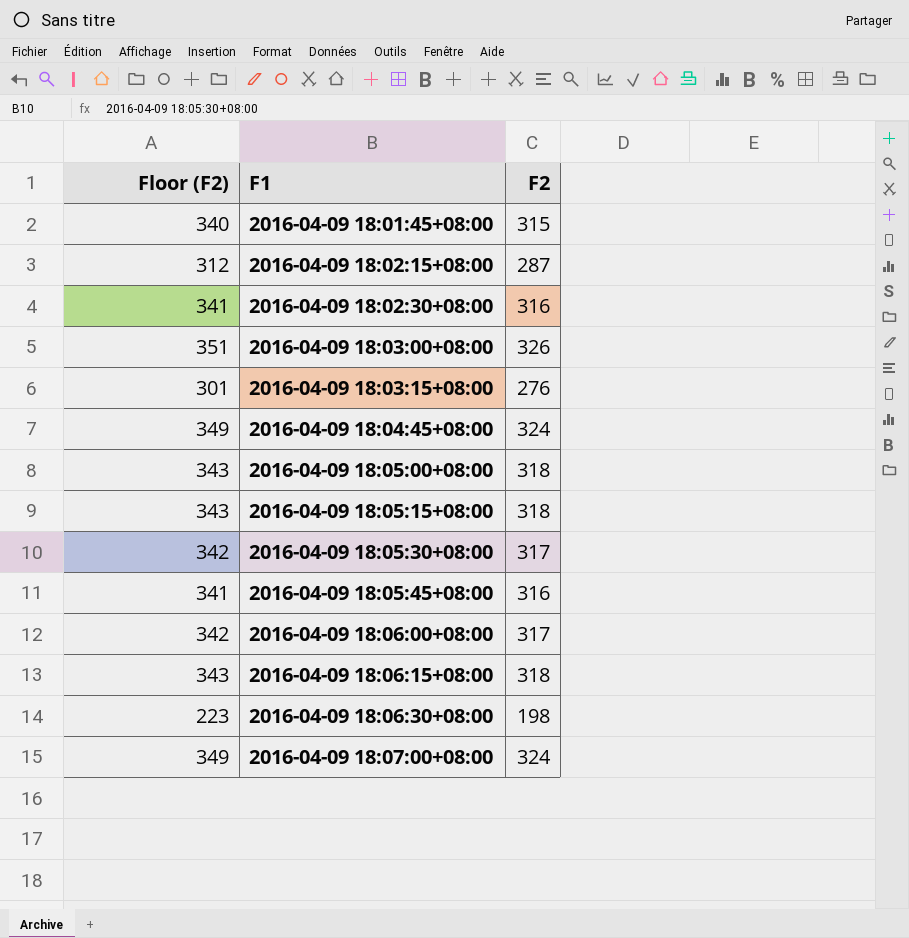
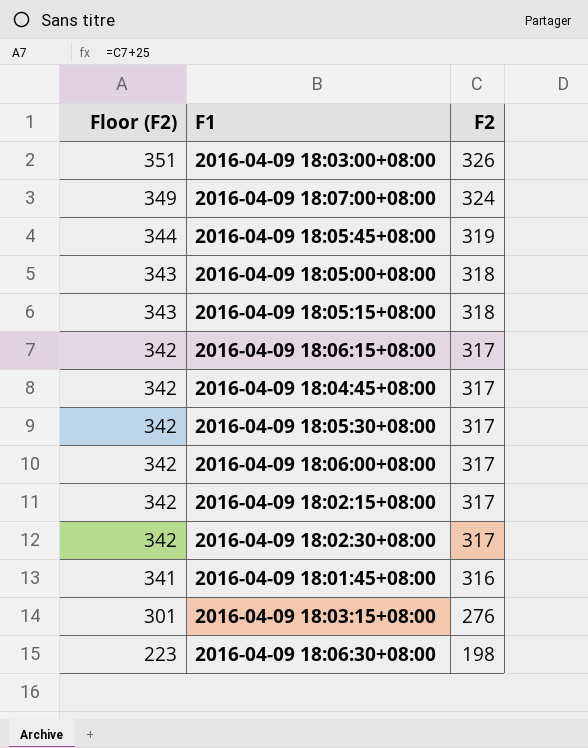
row order: F1 ascending -> Floor (F2) descending
2016-04-09 18:05:45+08:00 | Floor (F2): 341 -> 344
2016-04-09 18:05:45+08:00 | F2: 316 -> 319
2016-04-09 18:06:15+08:00 | Floor (F2): 343 -> 342
2016-04-09 18:06:15+08:00 | F2: 318 -> 317
2016-04-09 18:04:45+08:00 | Floor (F2): 349 -> 342
2016-04-09 18:04:45+08:00 | F2: 324 -> 317
2016-04-09 18:02:15+08:00 | Floor (F2): 312 -> 342
2016-04-09 18:02:15+08:00 | F2: 287 -> 317
2016-04-09 18:02:30+08:00 | Floor (F2): 341 -> 342
2016-04-09 18:02:30+08:00 | F2: 316 -> 317
2016-04-09 18:01:45+08:00 | Floor (F2): 340 -> 341
2016-04-09 18:01:45+08:00 | F2: 315 -> 316

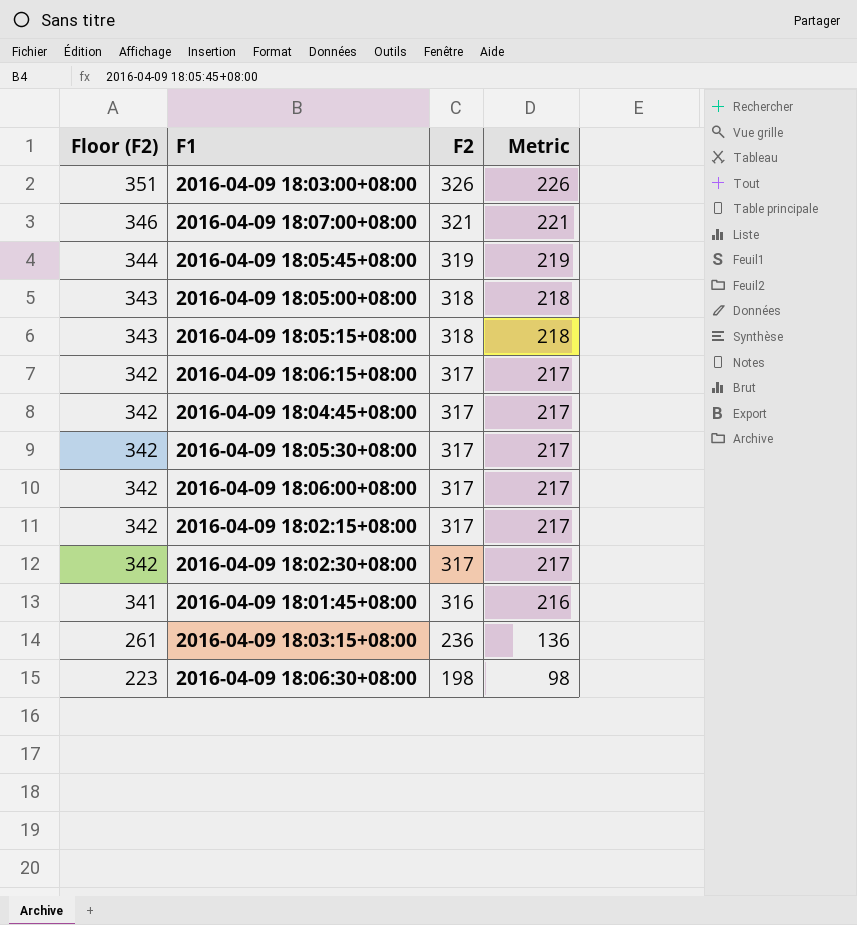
column Metric | formula: none -> [F2] - 100
2016-04-09 18:07:00+08:00 | Floor (F2): 349 -> 346
2016-04-09 18:07:00+08:00 | F2: 324 -> 321
2016-04-09 18:03:15+08:00 | Floor (F2): 301 -> 261
2016-04-09 18:03:15+08:00 | F2: 276 -> 236

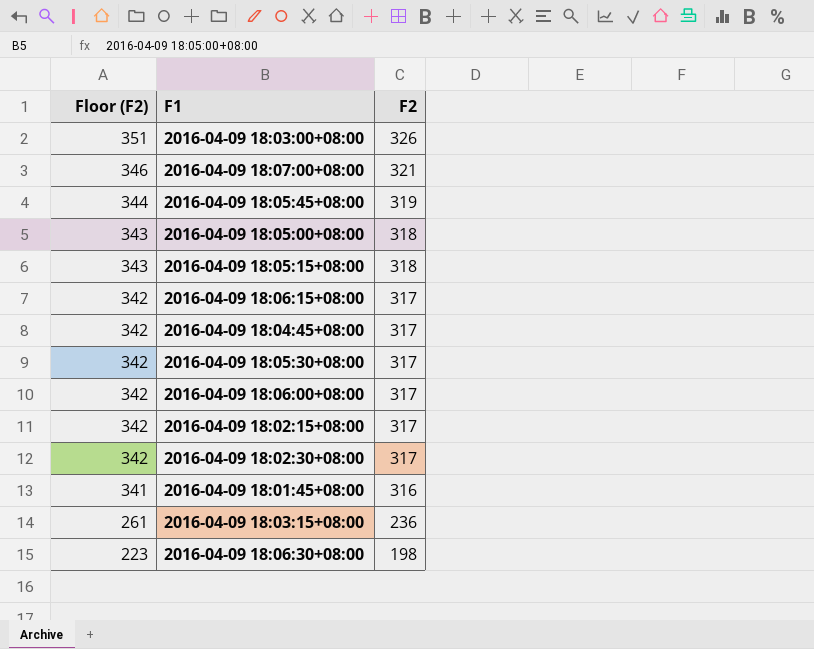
column Metric | formula: [F2] - 100 -> none

